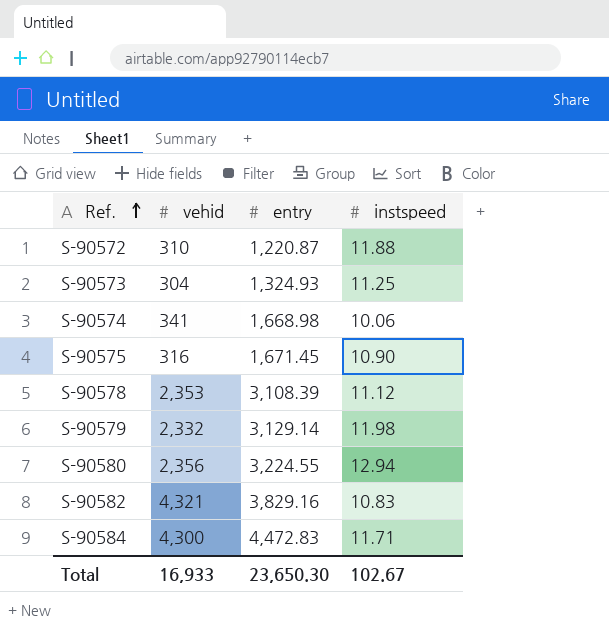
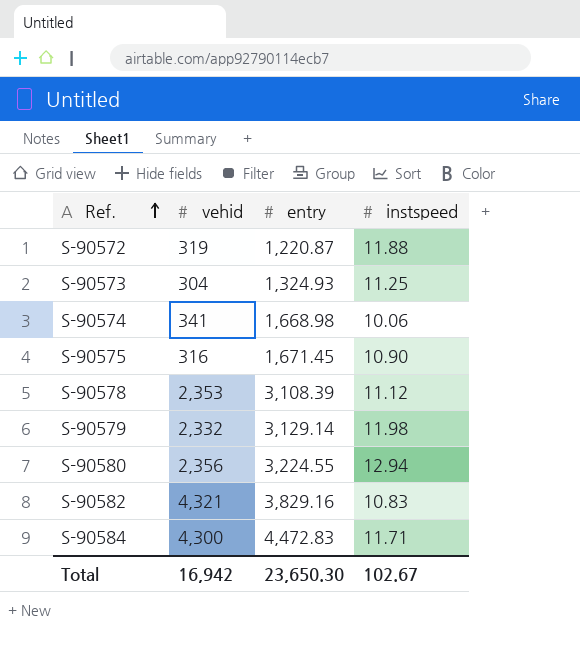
S-90572 | vehid: 310 -> 319
Total | vehid: 16,933 -> 16,942

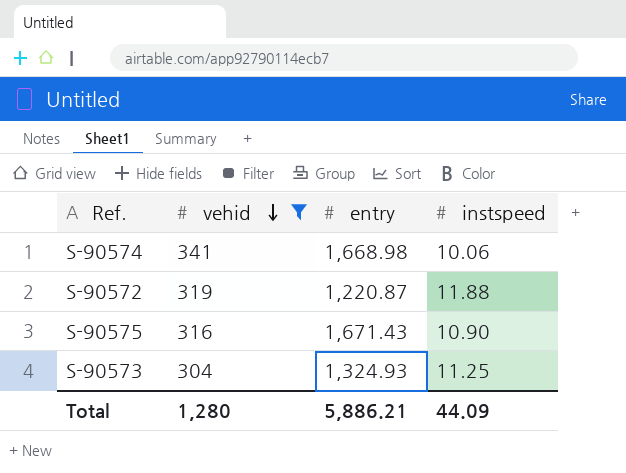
filter: none -> vehid <= 341
row order: Ref. ascending -> vehid descending
S-90575 | entry: 1,671.45 -> 1,671.43
Total | vehid: 16,942 -> 1,280
Total | entry: 23,650.30 -> 5,886.21
Total | instspeed: 102.67 -> 44.09

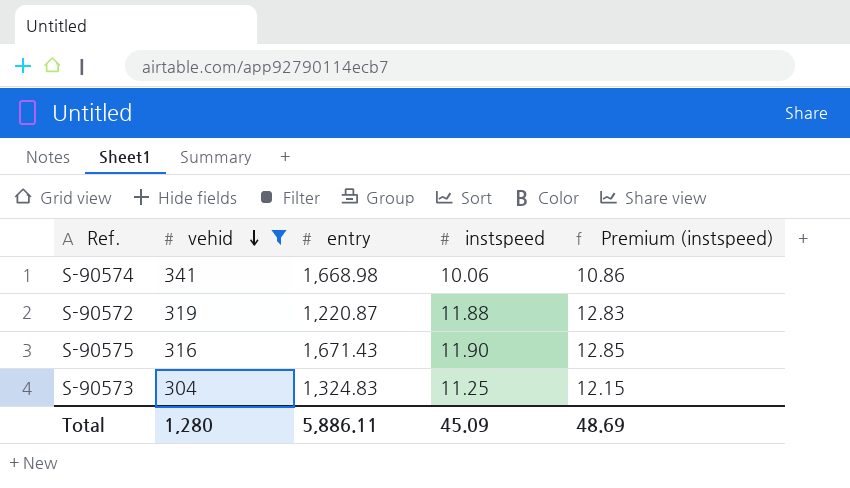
column Premium (instspeed) | formula: none -> [instspeed] * 1.08
S-90575 | instspeed: 10.90 -> 11.90
S-90573 | entry: 1,324.93 -> 1,324.83
Total | entry: 5,886.21 -> 5,886.11
Total | instspeed: 44.09 -> 45.09

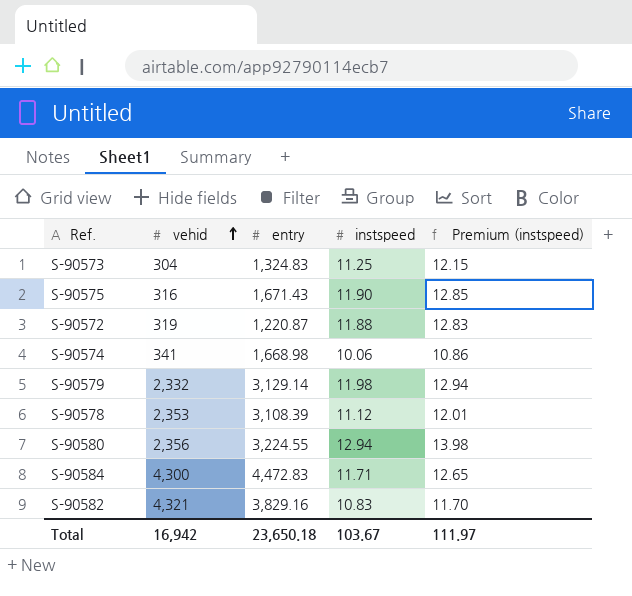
filter: vehid <= 341 -> none
row order: vehid descending -> vehid ascending
Total | vehid: 1,280 -> 16,942
Total | entry: 5,886.11 -> 23,650.18
Total | instspeed: 45.09 -> 103.67
Total | Premium (instspeed): 48.69 -> 111.97

